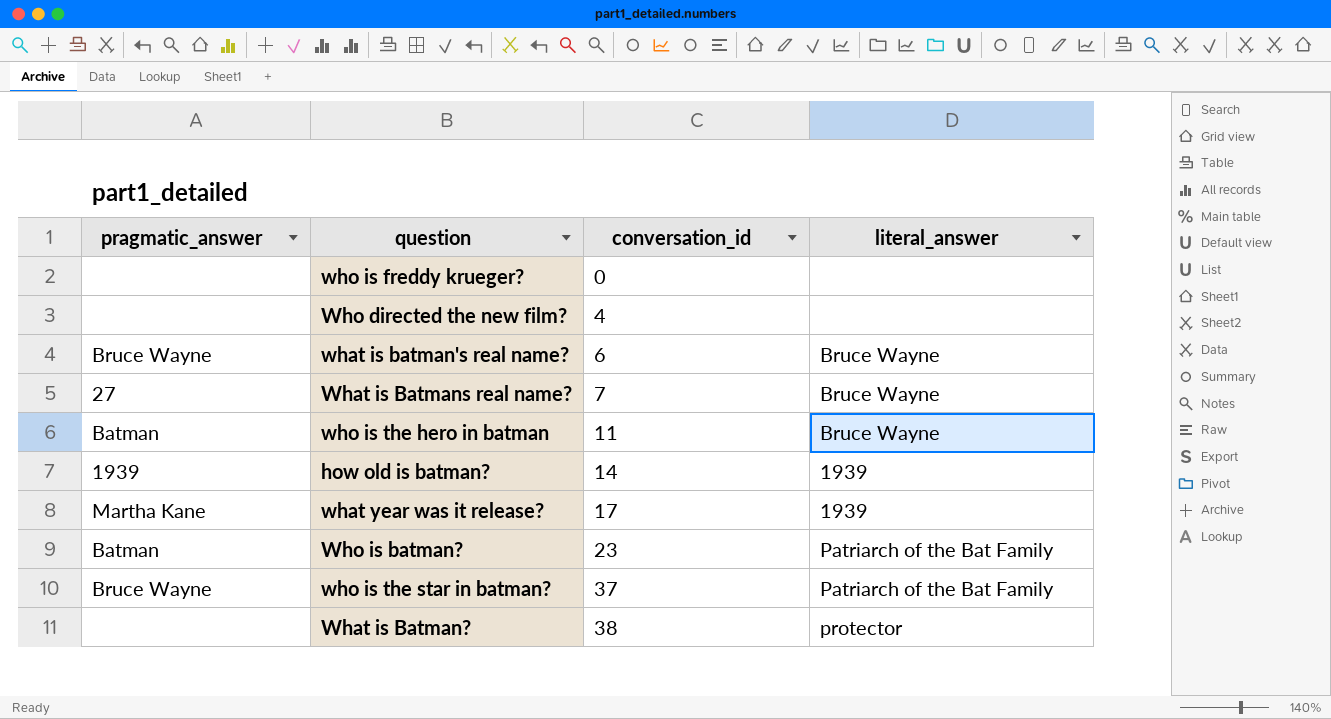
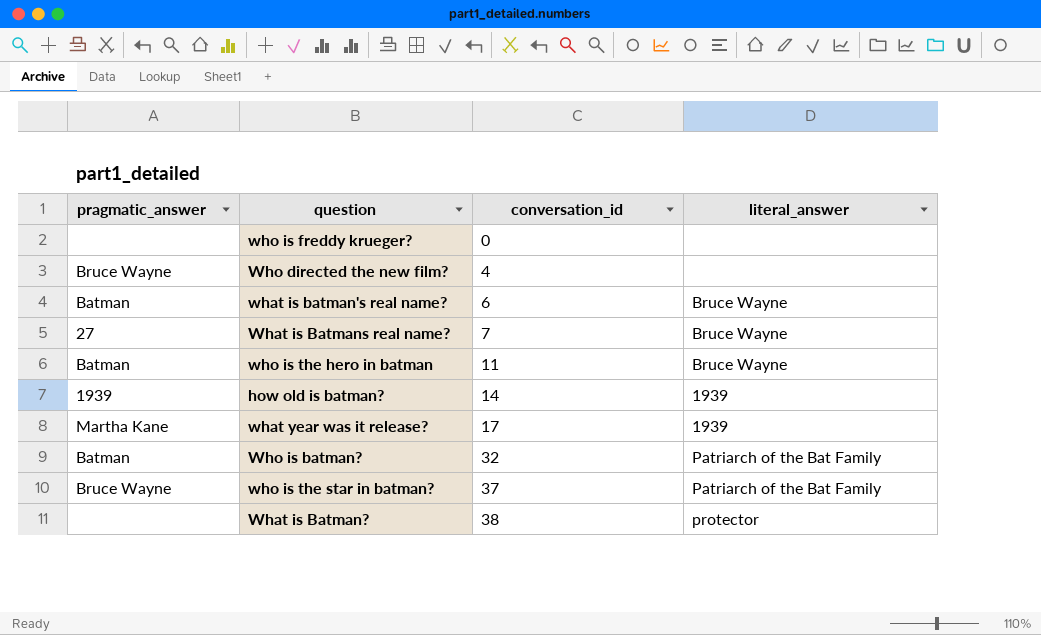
Who directed the new film? | pragmatic_answer: none -> Bruce Wayne
what is batman's real name? | pragmatic_answer: Bruce Wayne -> Batman
Who is batman? | conversation_id: 23 -> 32

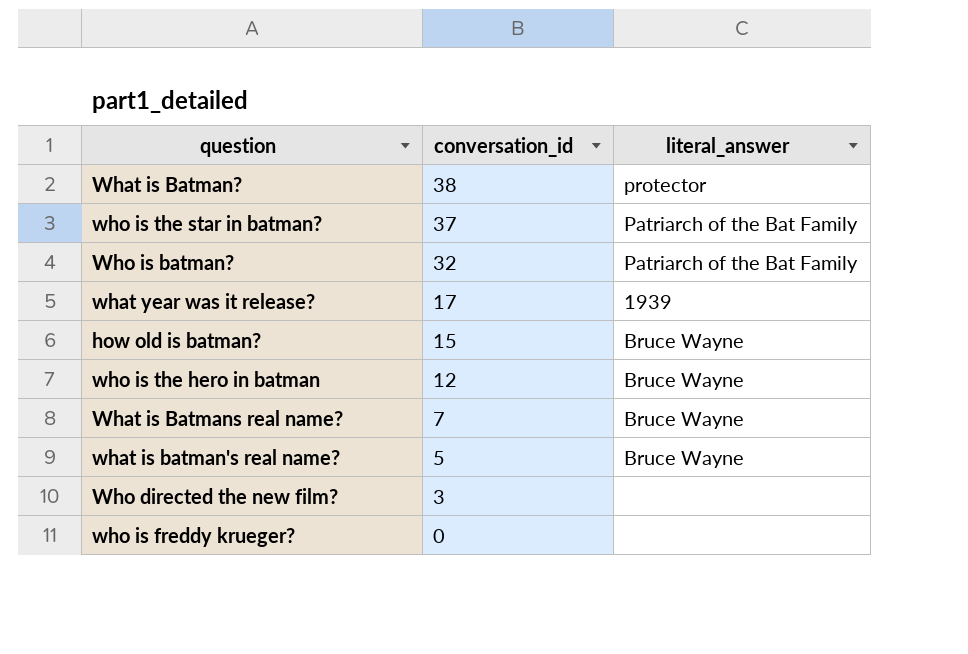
row order: conversation_id ascending -> conversation_id descending
column pragmatic_answer | position: 1 -> none
how old is batman? | conversation_id: 14 -> 15
how old is batman? | literal_answer: 1939 -> Bruce Wayne
who is the hero in batman | conversation_id: 11 -> 12
what is batman's real name? | conversation_id: 6 -> 5
Who directed the new film? | conversation_id: 4 -> 3

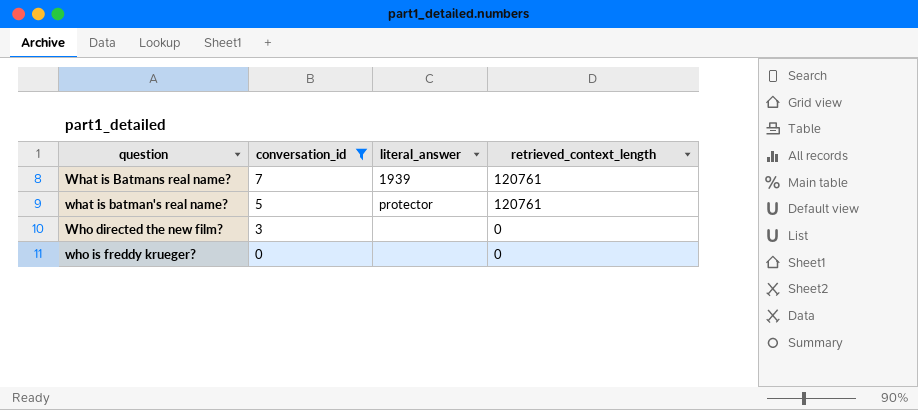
filter: none -> conversation_id <= 7
column retrieved_context_length | position: none -> 4
What is Batmans real name? | literal_answer: Bruce Wayne -> 1939
what is batman's real name? | literal_answer: Bruce Wayne -> protector

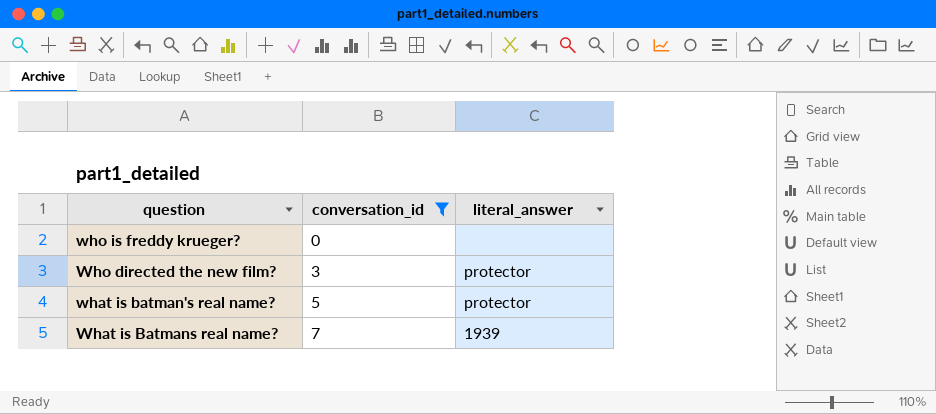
row order: conversation_id descending -> conversation_id ascending
column retrieved_context_length | position: 4 -> none
Who directed the new film? | literal_answer: none -> protector

